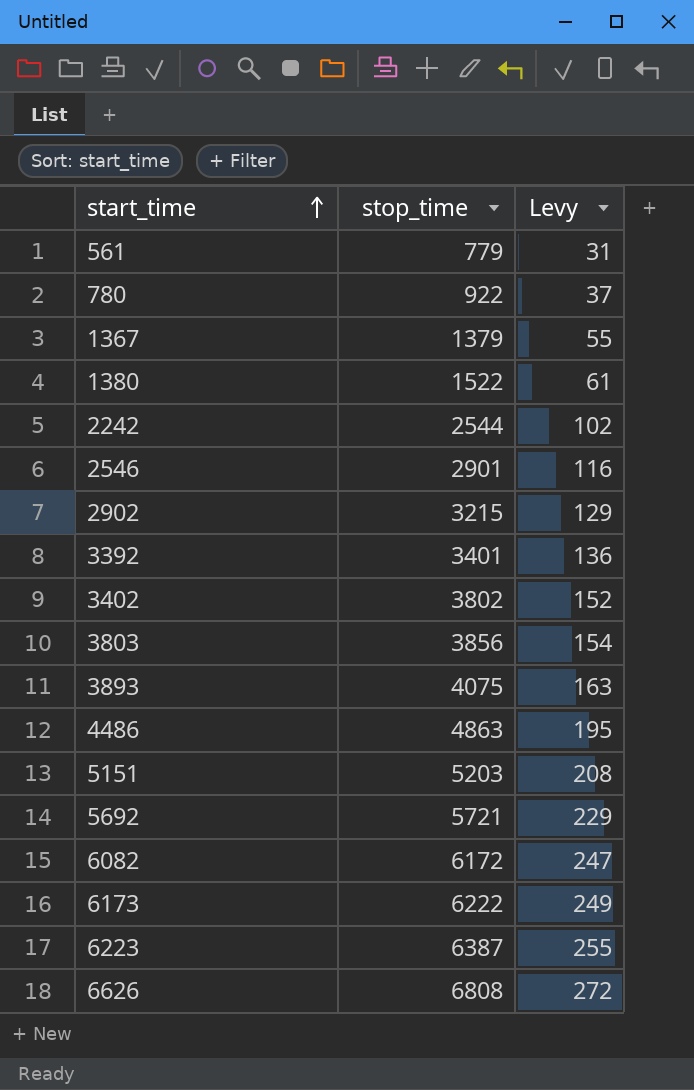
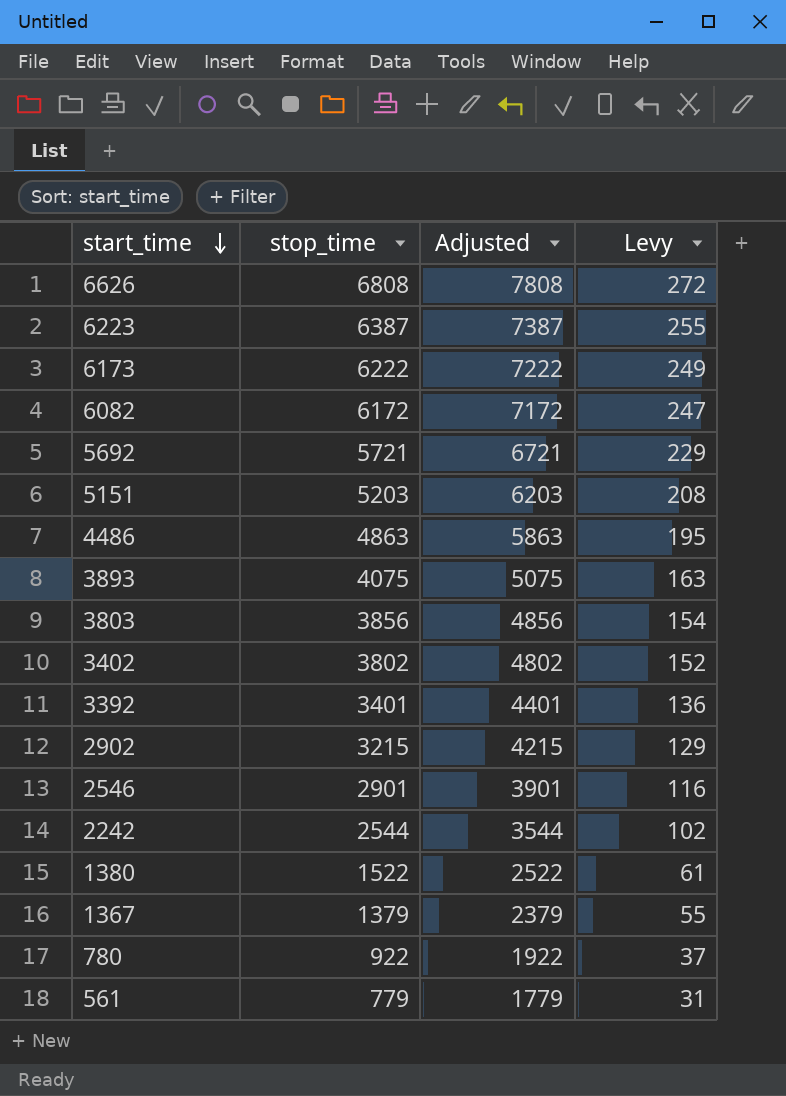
row order: start_time ascending -> start_time descending
column Adjusted | formula: none -> [stop_time] + 1000

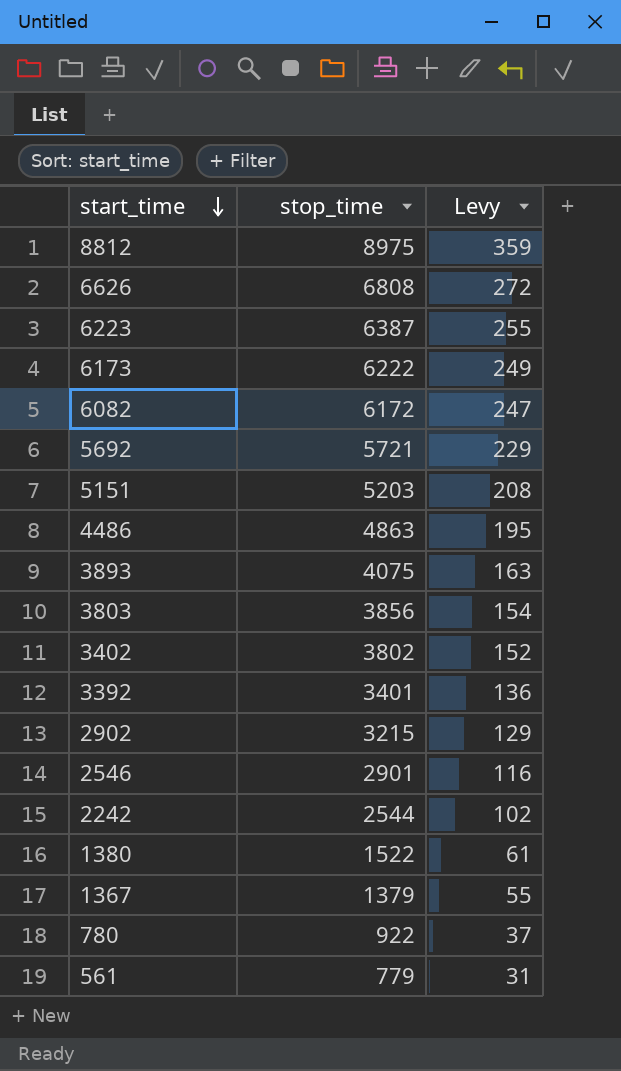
column Adjusted | formula: [stop_time] + 1000 -> none
row 8812: none -> 8975 | 359

